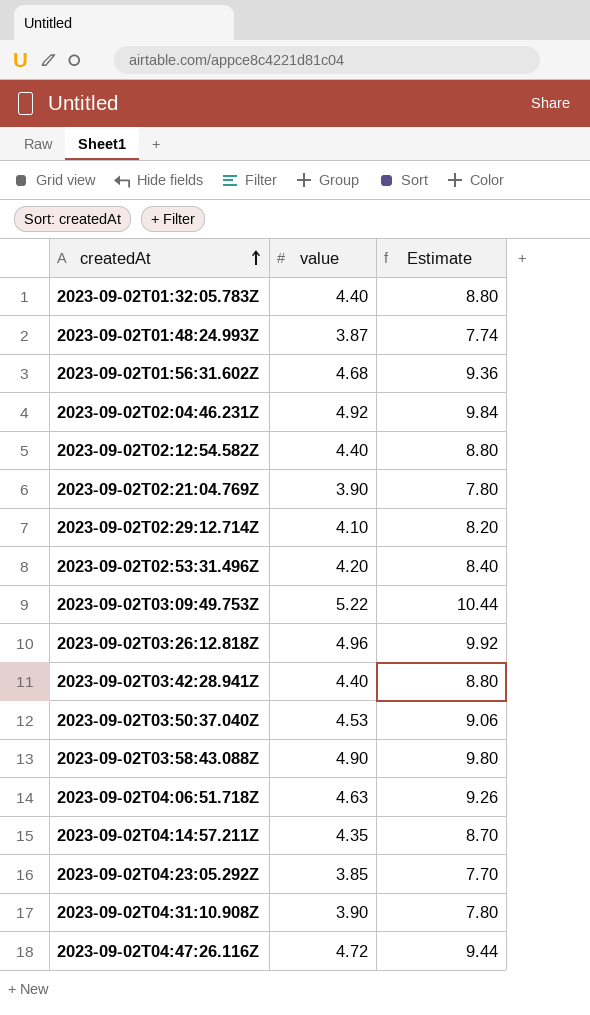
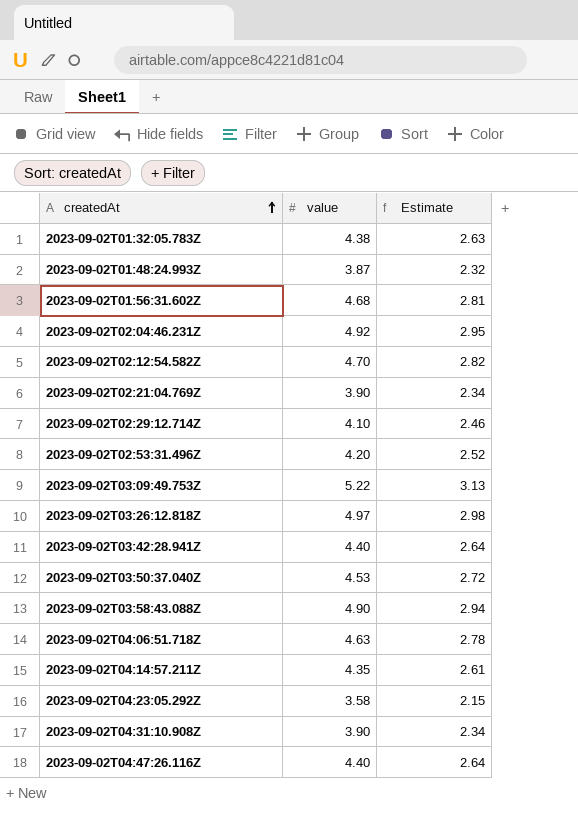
column Estimate | formula: [value] * 2 -> [value] * 0.6
2023-09-02T01:32:05.783Z | value: 4.40 -> 4.38
2023-09-02T02:12:54.582Z | value: 4.40 -> 4.70
2023-09-02T03:26:12.818Z | value: 4.96 -> 4.97
2023-09-02T04:23:05.292Z | value: 3.85 -> 3.58
2023-09-02T04:47:26.116Z | value: 4.72 -> 4.40

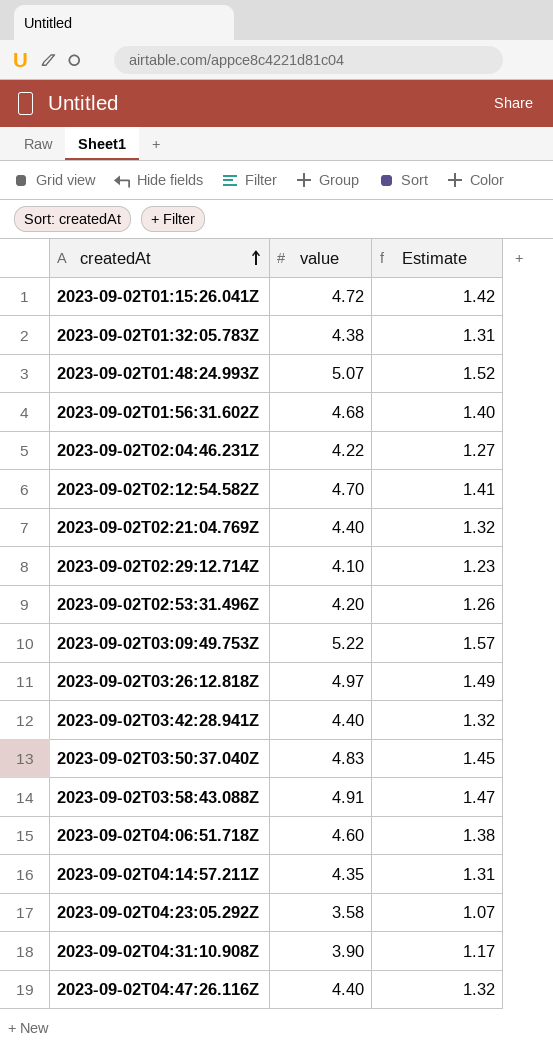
column Estimate | formula: [value] * 0.6 -> [value] * 0.3
row 2023-09-02T01:15:26.041Z: none -> 4.72 | 1.42
2023-09-02T01:48:24.993Z | value: 3.87 -> 5.07
2023-09-02T02:04:46.231Z | value: 4.92 -> 4.22
2023-09-02T02:21:04.769Z | value: 3.90 -> 4.40
2023-09-02T03:50:37.040Z | value: 4.53 -> 4.83
2023-09-02T03:58:43.088Z | value: 4.90 -> 4.91
2023-09-02T04:06:51.718Z | value: 4.63 -> 4.60

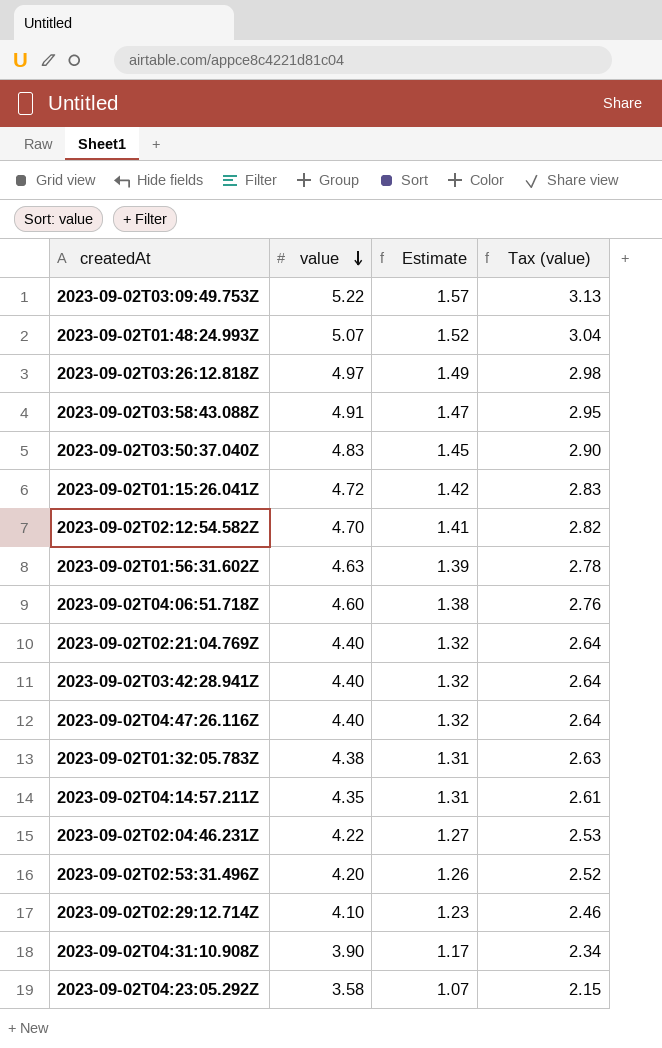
row order: createdAt ascending -> value descending
column Tax (value) | formula: none -> [value] * 0.6
2023-09-02T01:56:31.602Z | value: 4.68 -> 4.63
2023-09-02T01:56:31.602Z | Estimate: 1.40 -> 1.39

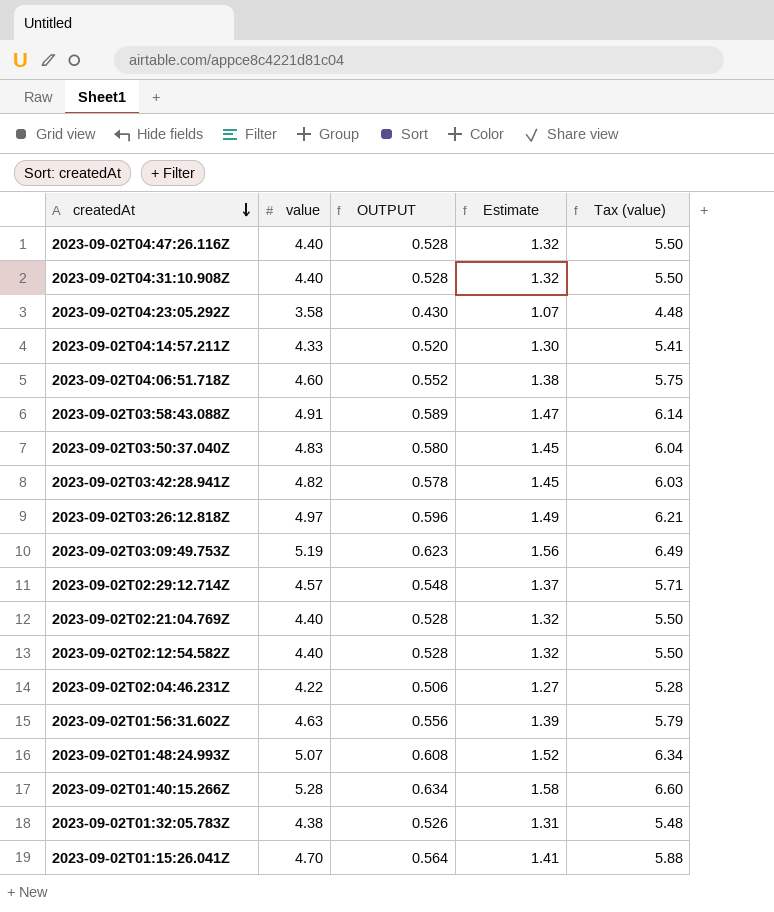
row order: value descending -> createdAt descending
column OUTPUT | formula: none -> [value] * 0.12
column Tax (value) | formula: [value] * 0.6 -> [value] * 1.25
row 2023-09-02T02:53:31.496Z: 4.20 | 1.26 | 2.52 -> none
2023-09-02T04:31:10.908Z | value: 3.90 -> 4.40
2023-09-02T04:31:10.908Z | Estimate: 1.17 -> 1.32
2023-09-02T04:14:57.211Z | value: 4.35 -> 4.33
2023-09-02T04:14:57.211Z | Estimate: 1.31 -> 1.30
2023-09-02T03:42:28.941Z | value: 4.40 -> 4.82
2023-09-02T03:42:28.941Z | Estimate: 1.32 -> 1.45
2023-09-02T03:09:49.753Z | value: 5.22 -> 5.19
2023-09-02T03:09:49.753Z | Estimate: 1.57 -> 1.56
2023-09-02T02:29:12.714Z | value: 4.10 -> 4.57
2023-09-02T02:29:12.714Z | Estimate: 1.23 -> 1.37
2023-09-02T02:12:54.582Z | value: 4.70 -> 4.40
2023-09-02T02:12:54.582Z | Estimate: 1.41 -> 1.32
row 2023-09-02T01:40:15.266Z: none -> 5.28 | 0.634 | 1.58 | 6.60
2023-09-02T01:15:26.041Z | value: 4.72 -> 4.70
2023-09-02T01:15:26.041Z | Estimate: 1.42 -> 1.41

